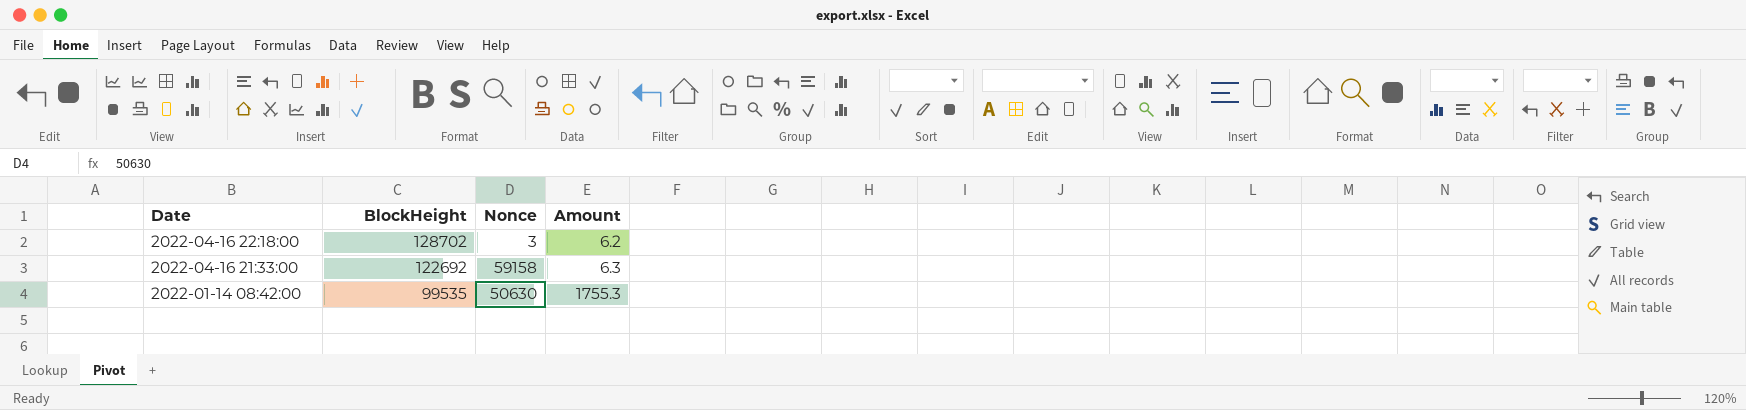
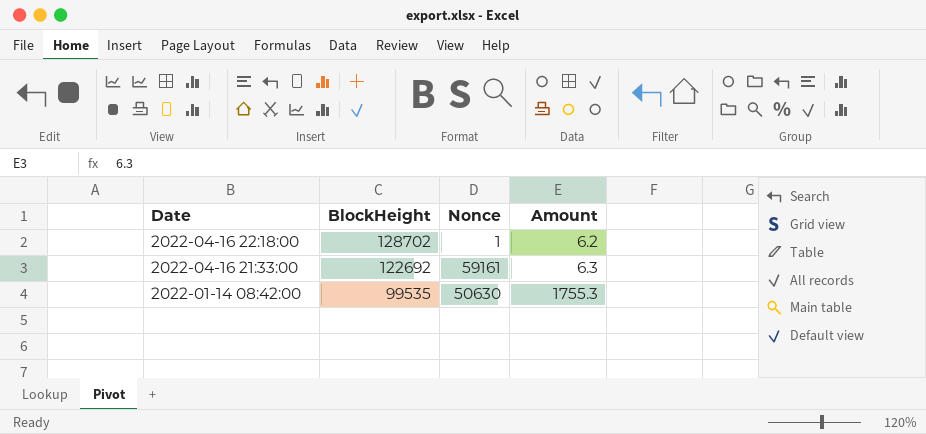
2022-04-16 22:18:00 | Nonce: 3 -> 1
2022-04-16 21:33:00 | Nonce: 59158 -> 59161

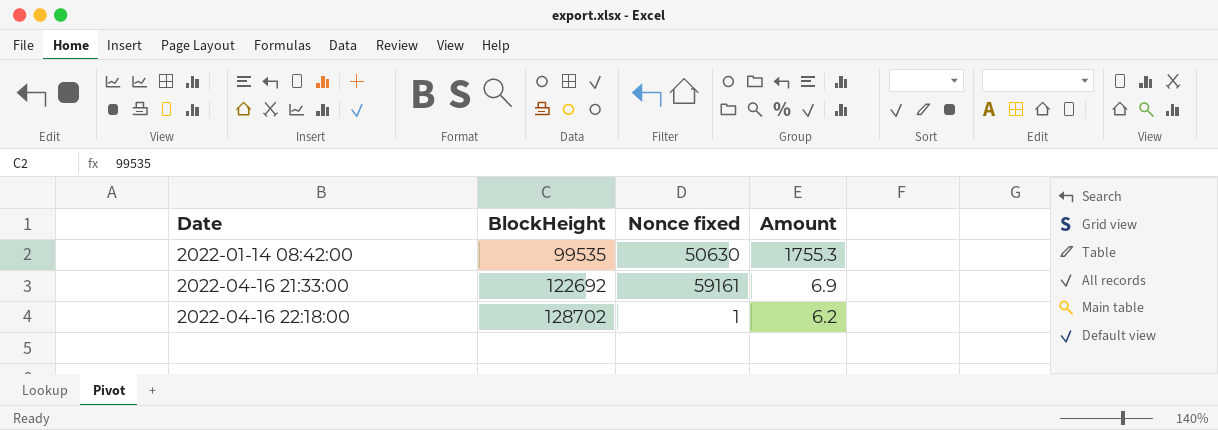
row order: Date descending -> Date ascending
column name: Nonce -> Nonce fixed
2022-04-16 21:33:00 | Amount: 6.3 -> 6.9

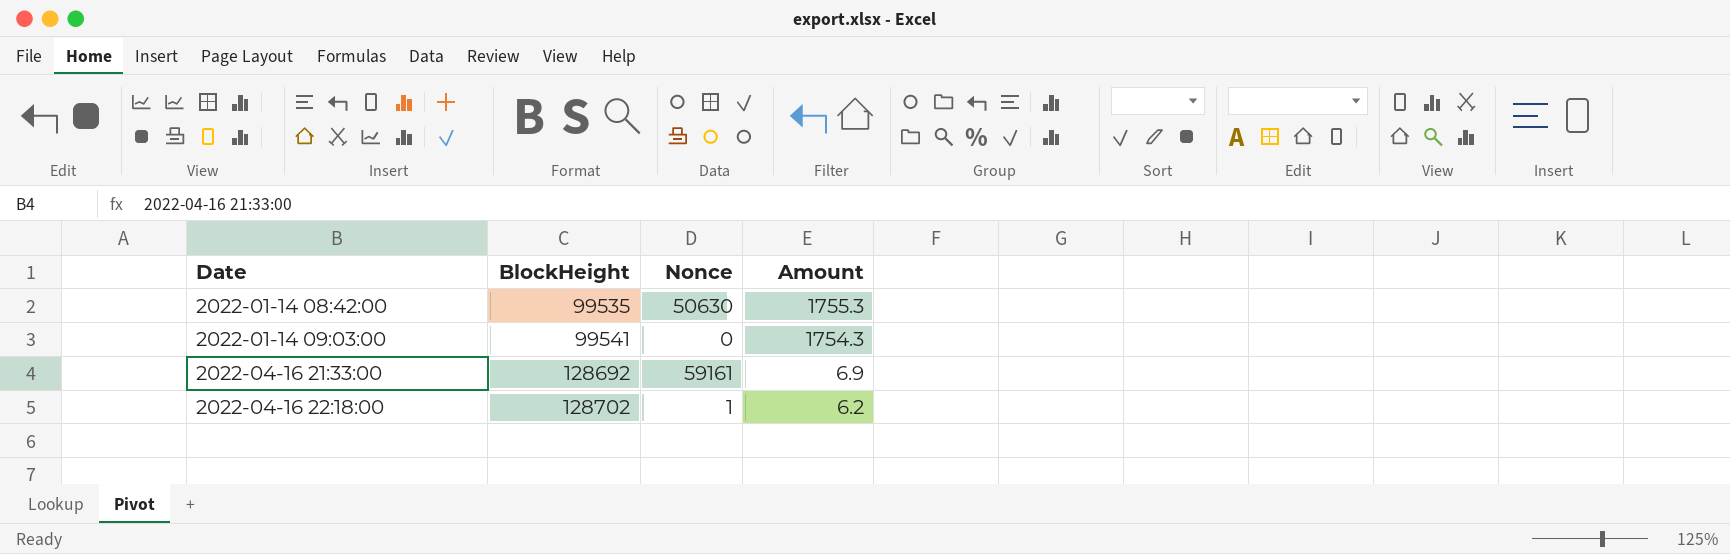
column name: Nonce fixed -> Nonce
row 2022-01-14 09:03:00: none -> 99541 | 0 | 1754.3
2022-04-16 21:33:00 | BlockHeight: 122692 -> 128692

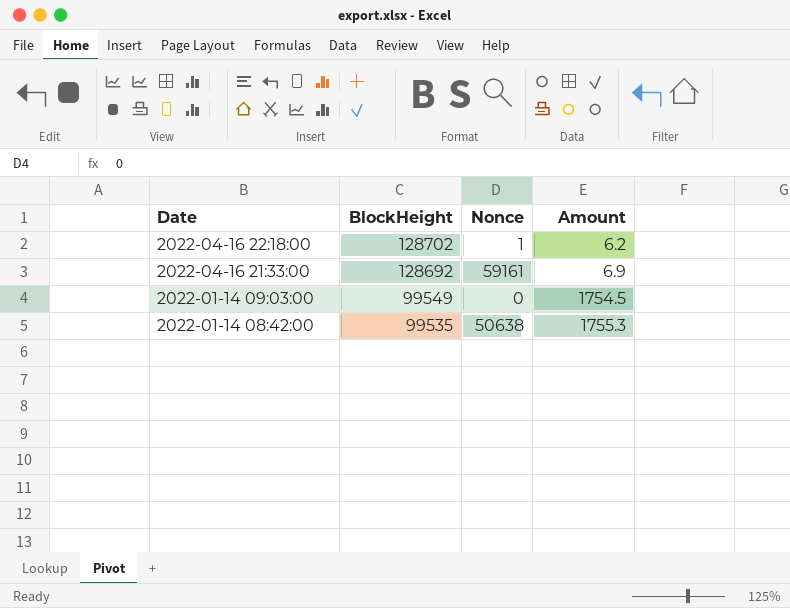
row order: Date ascending -> Date descending
2022-01-14 09:03:00 | BlockHeight: 99541 -> 99549
2022-01-14 09:03:00 | Amount: 1754.3 -> 1754.5
2022-01-14 08:42:00 | Nonce: 50630 -> 50638

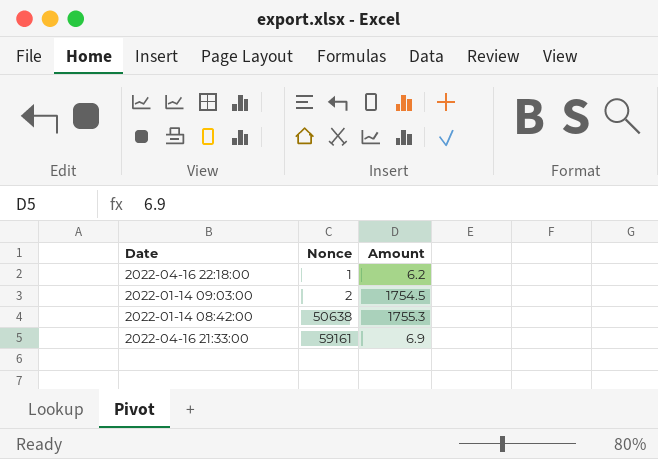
row order: Date descending -> Nonce ascending
column BlockHeight | position: 2 -> none
2022-01-14 09:03:00 | Nonce: 0 -> 2

